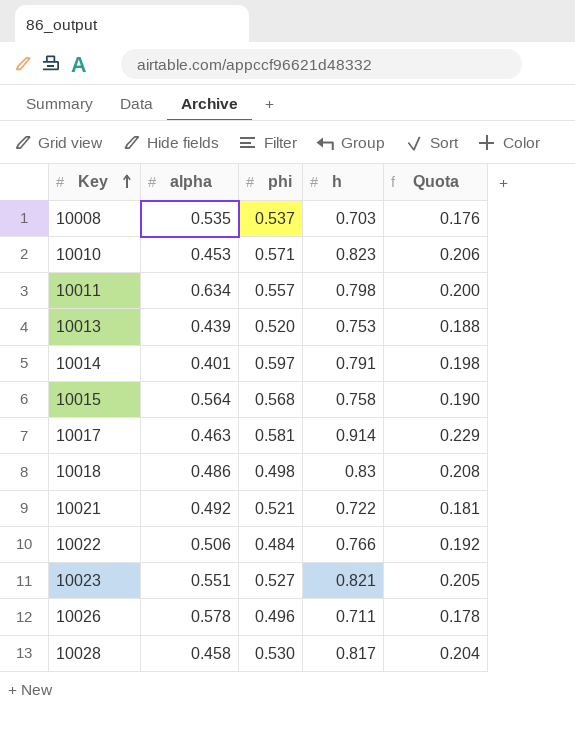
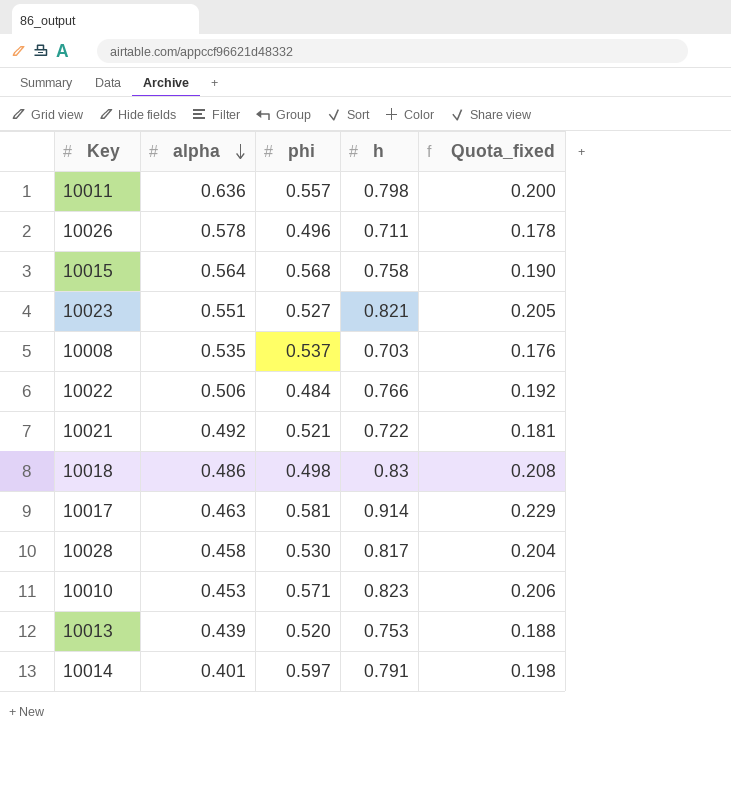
row order: Key ascending -> alpha descending
column name: Quota -> Quota_fixed
10011 | alpha: 0.634 -> 0.636

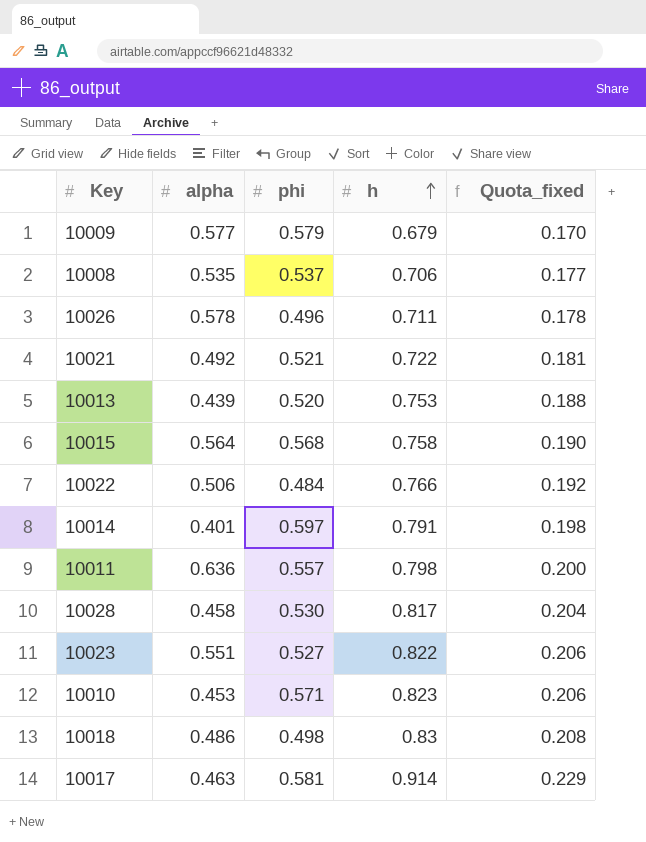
row order: alpha descending -> h ascending
row 10009: none -> 0.577 | 0.579 | 0.679 | 0.170
10008 | h: 0.703 -> 0.706
10008 | Quota_fixed: 0.176 -> 0.177
10023 | h: 0.821 -> 0.822
10023 | Quota_fixed: 0.205 -> 0.206

